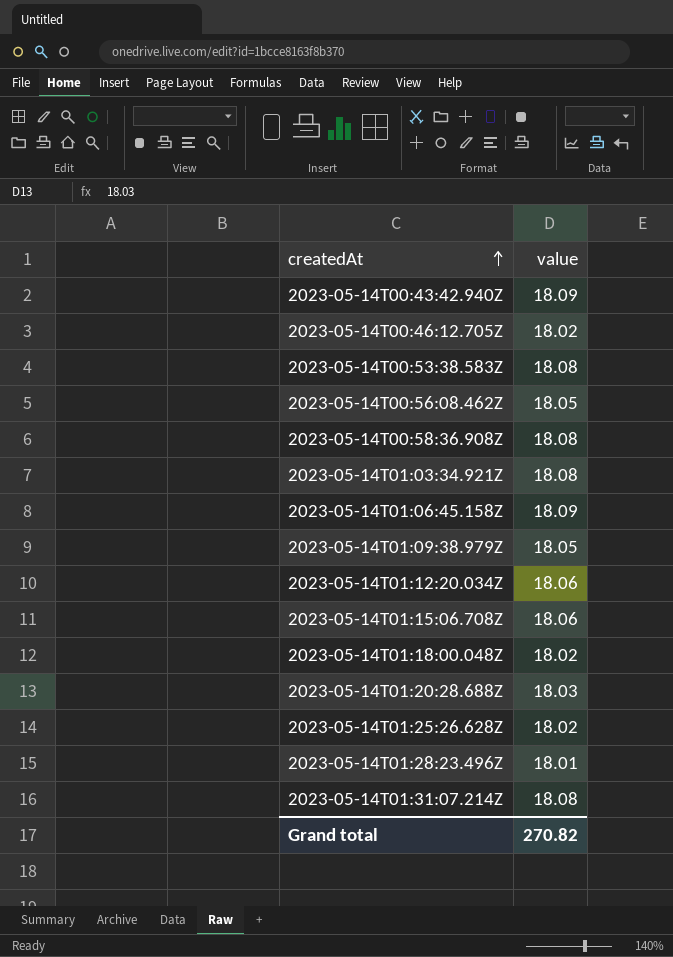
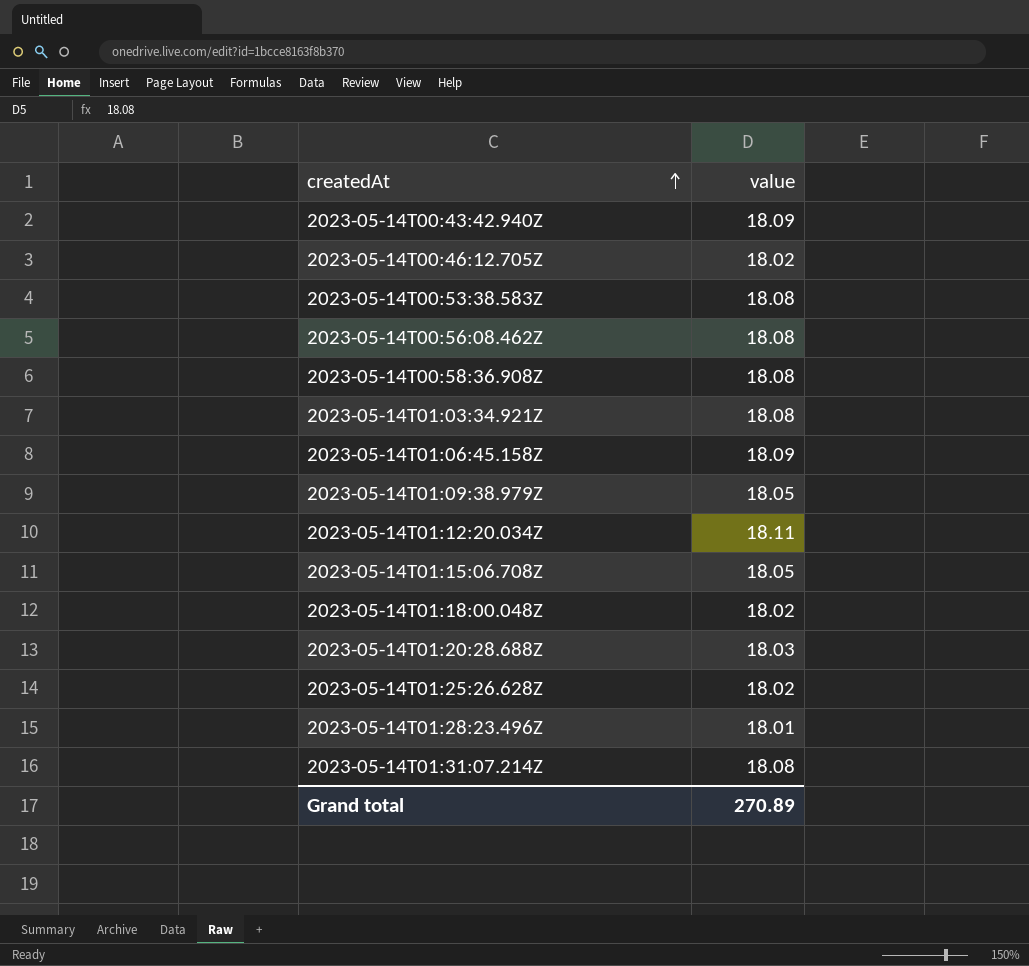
2023-05-14T00:56:08.462Z | value: 18.05 -> 18.08
2023-05-14T01:12:20.034Z | value: 18.06 -> 18.11
2023-05-14T01:15:06.708Z | value: 18.06 -> 18.05
Grand total | value: 270.82 -> 270.89

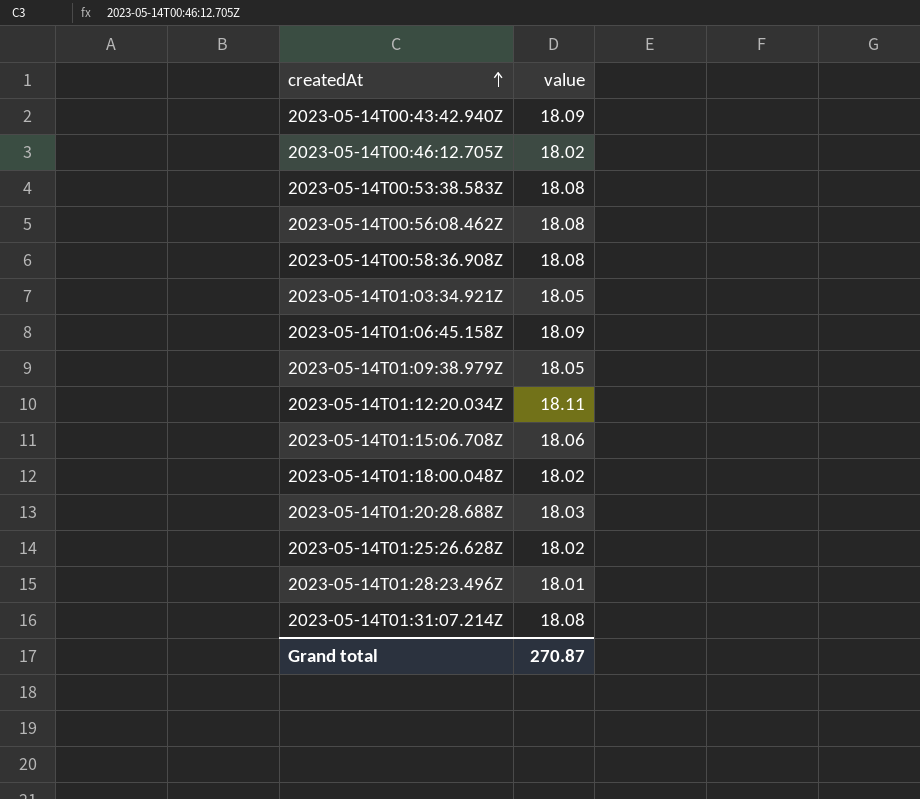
2023-05-14T01:03:34.921Z | value: 18.08 -> 18.05
2023-05-14T01:15:06.708Z | value: 18.05 -> 18.06
Grand total | value: 270.89 -> 270.87

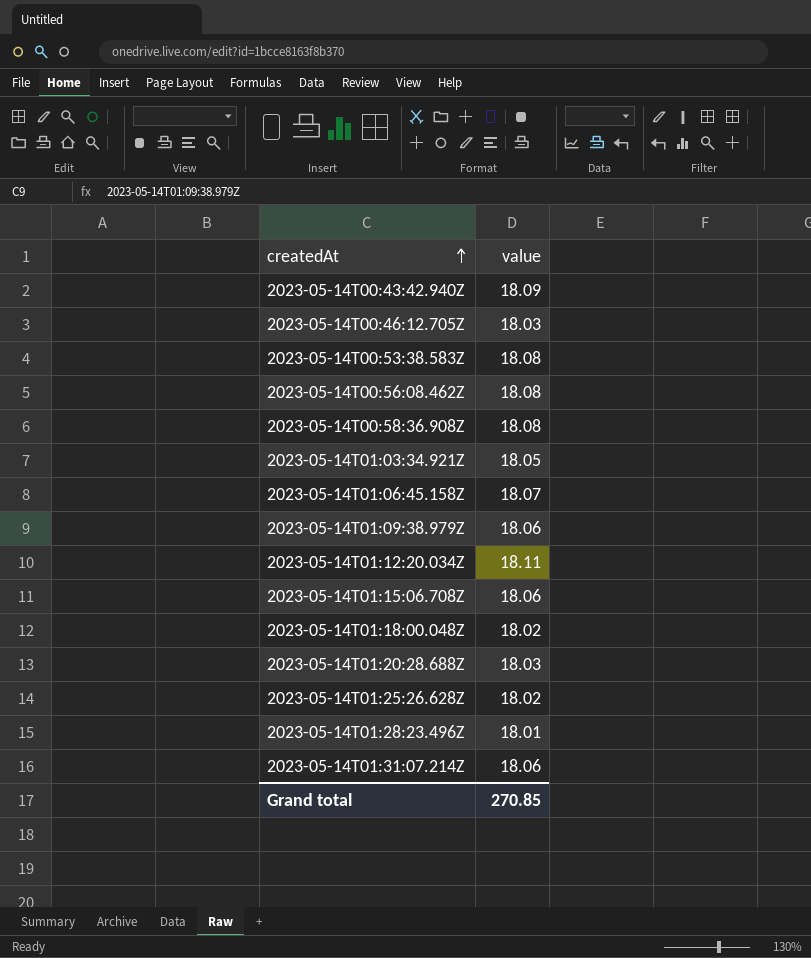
2023-05-14T00:46:12.705Z | value: 18.02 -> 18.03
2023-05-14T01:06:45.158Z | value: 18.09 -> 18.07
2023-05-14T01:09:38.979Z | value: 18.05 -> 18.06
2023-05-14T01:31:07.214Z | value: 18.08 -> 18.06
Grand total | value: 270.87 -> 270.85

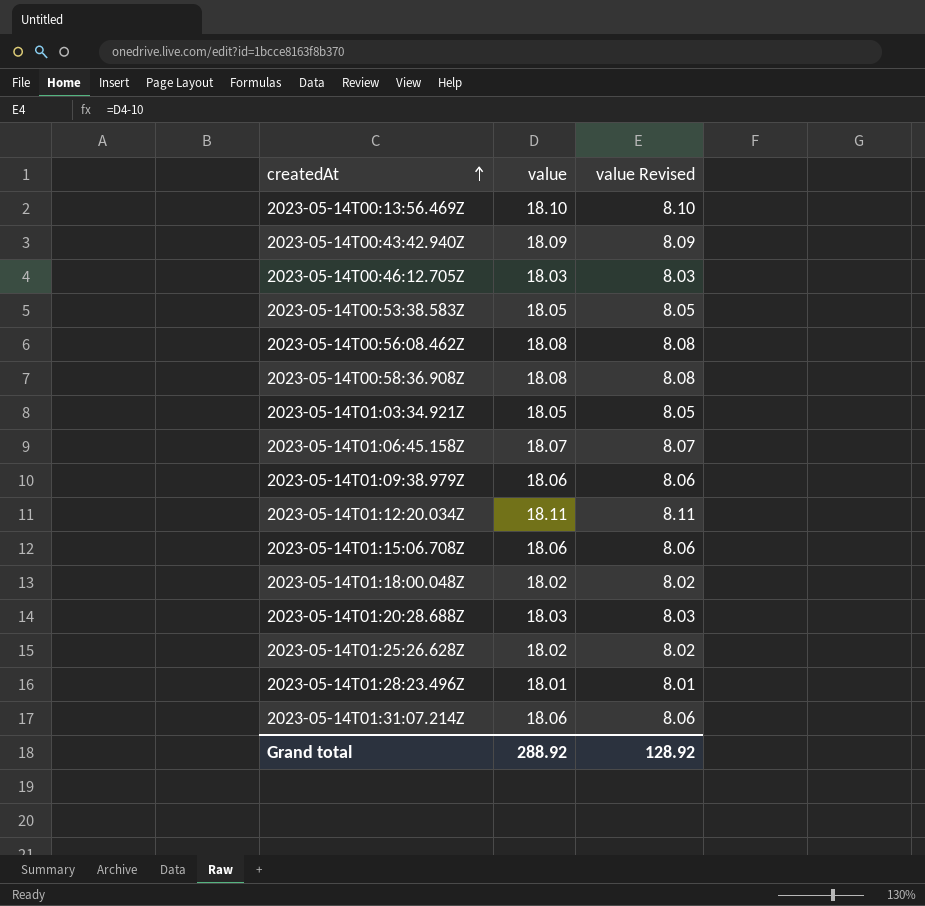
column value Revised | formula: none -> [value] - 10
row 2023-05-14T00:13:56.469Z: none -> 18.10 | 8.10
2023-05-14T00:53:38.583Z | value: 18.08 -> 18.05
Grand total | value: 270.85 -> 288.92

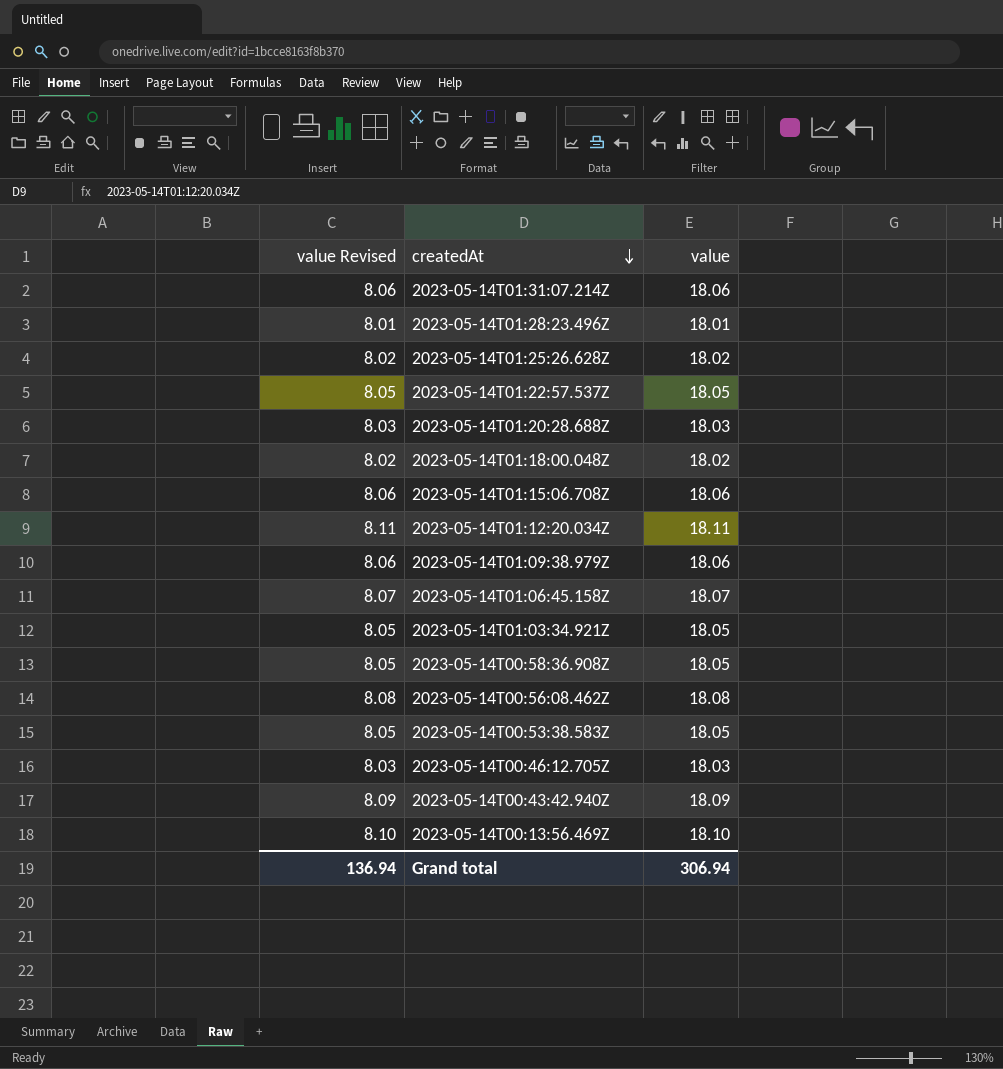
row order: createdAt ascending -> createdAt descending
column value Revised | position: 3 -> 1
row 2023-05-14T01:22:57.537Z: none -> 8.05 | 18.05
2023-05-14T00:58:36.908Z | value Revised: 8.08 -> 8.05
2023-05-14T00:58:36.908Z | value: 18.08 -> 18.05
Grand total | value Revised: 128.92 -> 136.94
Grand total | value: 288.92 -> 306.94

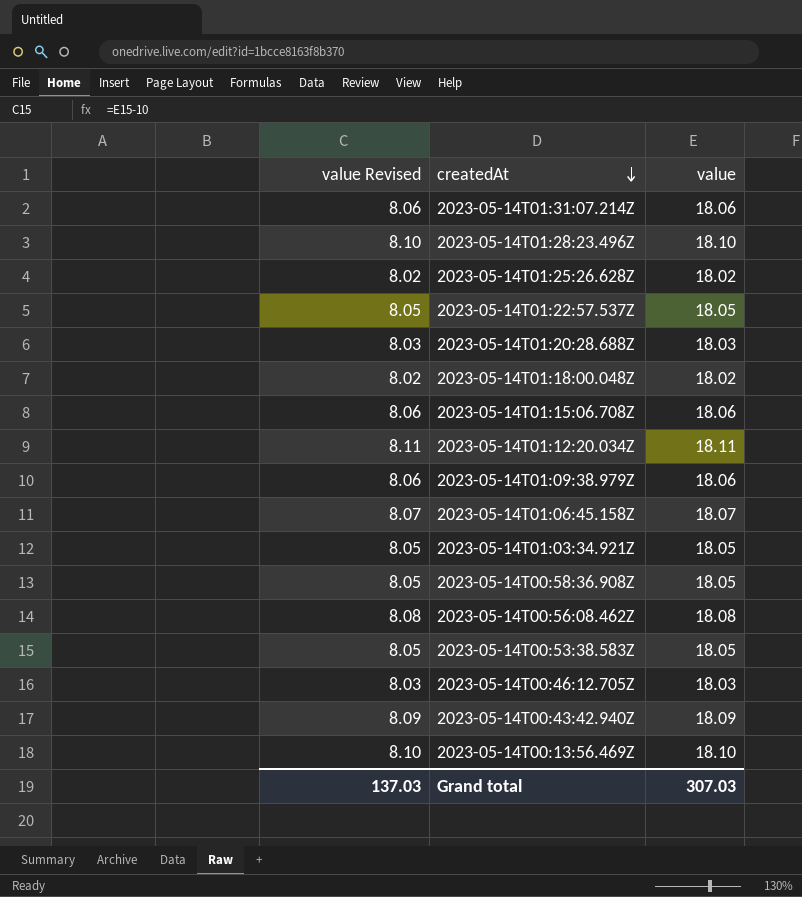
2023-05-14T01:28:23.496Z | value Revised: 8.01 -> 8.10
2023-05-14T01:28:23.496Z | value: 18.01 -> 18.10
Grand total | value Revised: 136.94 -> 137.03
Grand total | value: 306.94 -> 307.03

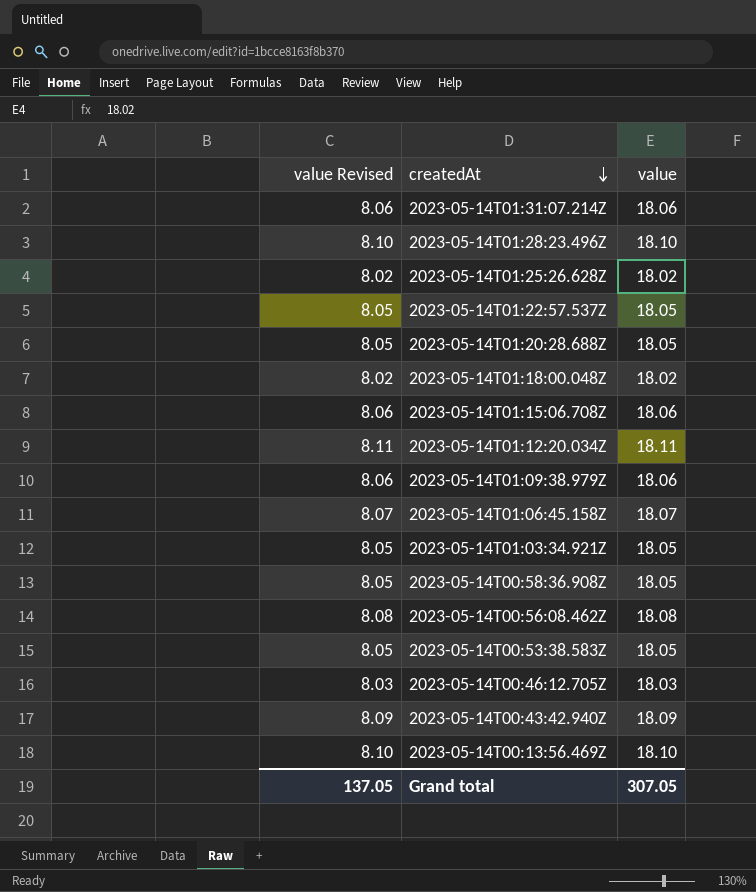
2023-05-14T01:20:28.688Z | value Revised: 8.03 -> 8.05
2023-05-14T01:20:28.688Z | value: 18.03 -> 18.05
Grand total | value Revised: 137.03 -> 137.05
Grand total | value: 307.03 -> 307.05

